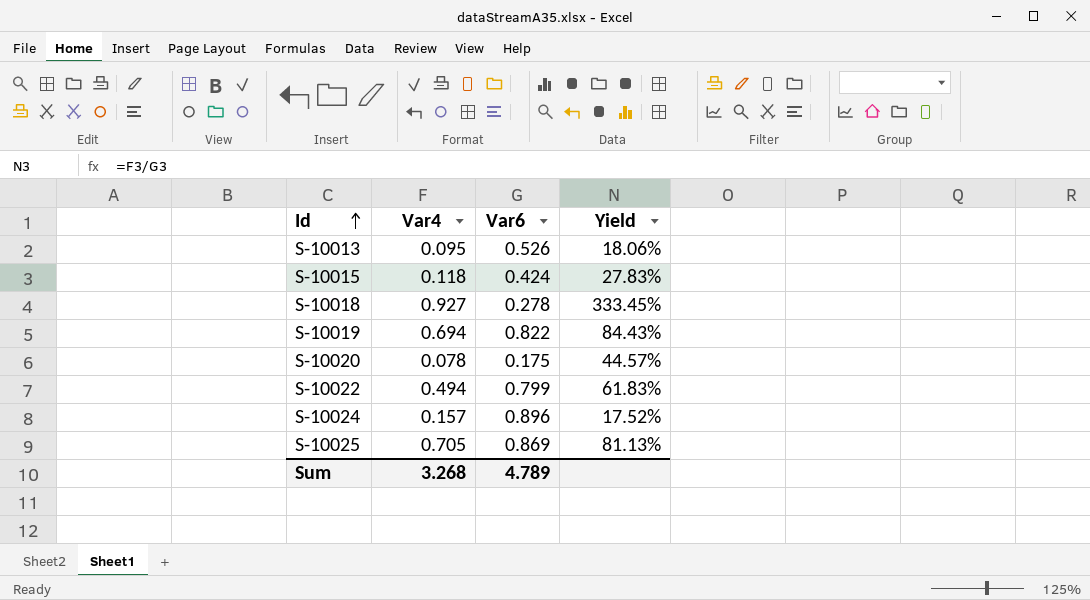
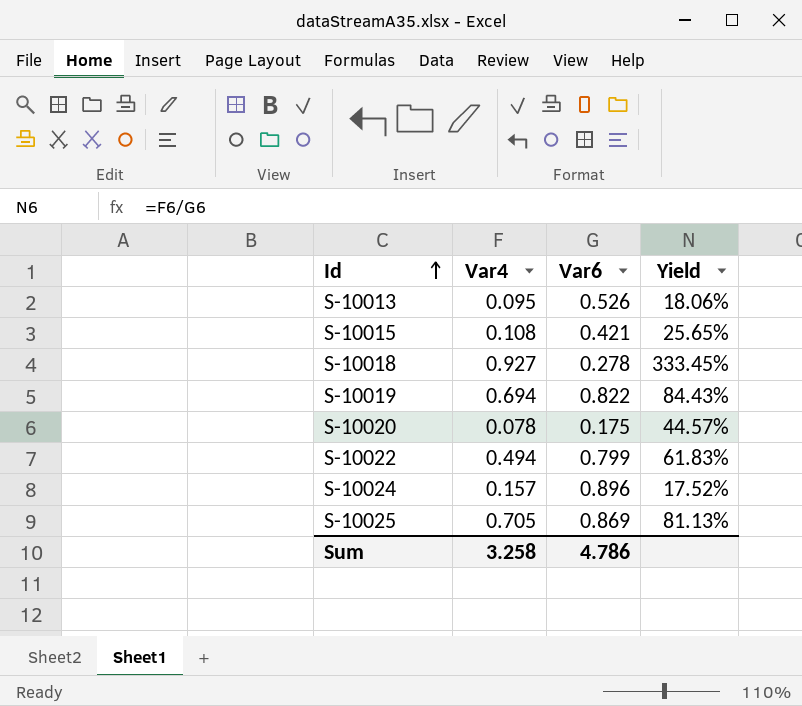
S-10015 | Var4: 0.118 -> 0.108
S-10015 | Var6: 0.424 -> 0.421
S-10015 | Yield: 27.83% -> 25.65%
Sum | Var4: 3.268 -> 3.258
Sum | Var6: 4.789 -> 4.786

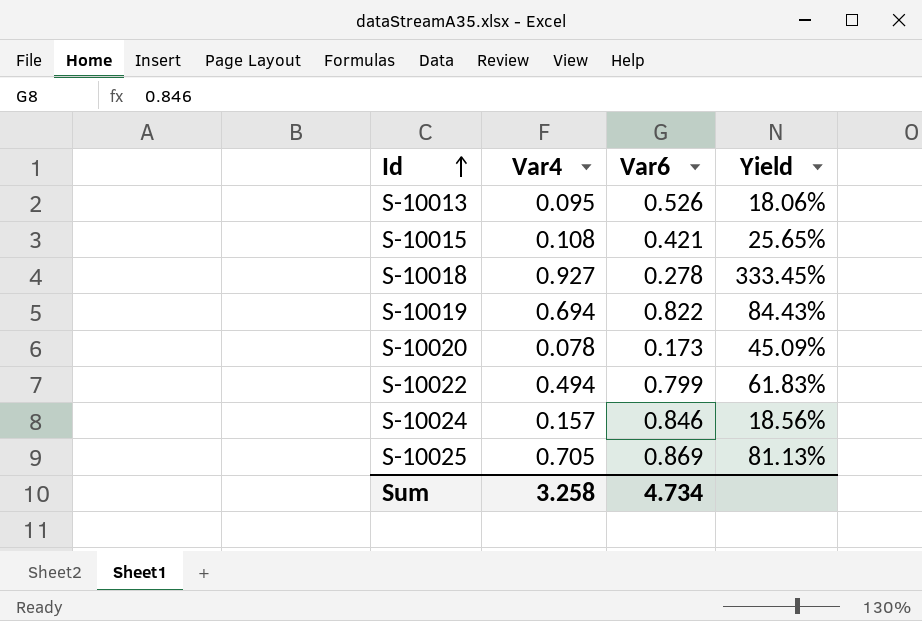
S-10020 | Var6: 0.175 -> 0.173
S-10020 | Yield: 44.57% -> 45.09%
S-10024 | Var6: 0.896 -> 0.846
S-10024 | Yield: 17.52% -> 18.56%
Sum | Var6: 4.786 -> 4.734

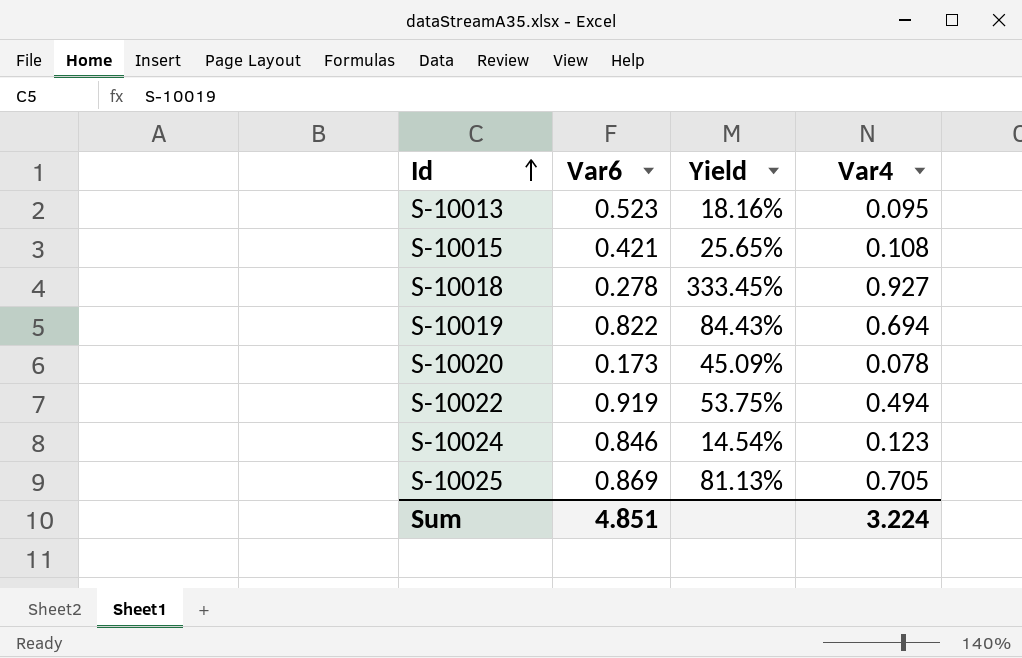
column Var4 | position: 2 -> 4
S-10013 | Var6: 0.526 -> 0.523
S-10013 | Yield: 18.06% -> 18.16%
S-10022 | Var6: 0.799 -> 0.919
S-10022 | Yield: 61.83% -> 53.75%
S-10024 | Yield: 18.56% -> 14.54%
S-10024 | Var4: 0.157 -> 0.123
Sum | Var6: 4.734 -> 4.851
Sum | Var4: 3.258 -> 3.224

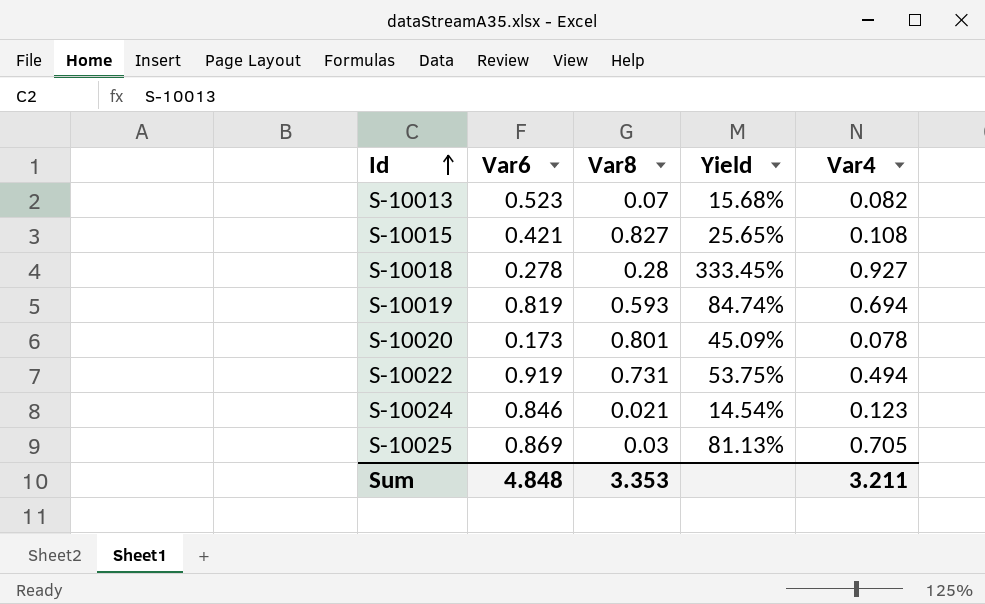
column Var8 | position: none -> 3
S-10013 | Yield: 18.16% -> 15.68%
S-10013 | Var4: 0.095 -> 0.082
S-10019 | Var6: 0.822 -> 0.819
S-10019 | Yield: 84.43% -> 84.74%
Sum | Var6: 4.851 -> 4.848
Sum | Var4: 3.224 -> 3.211

